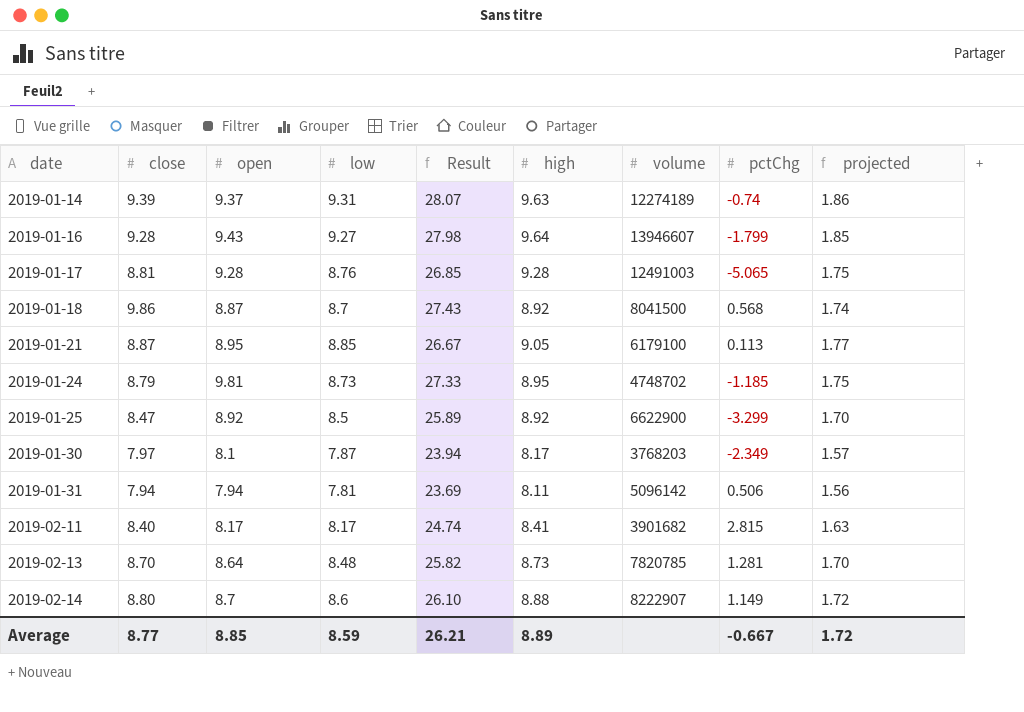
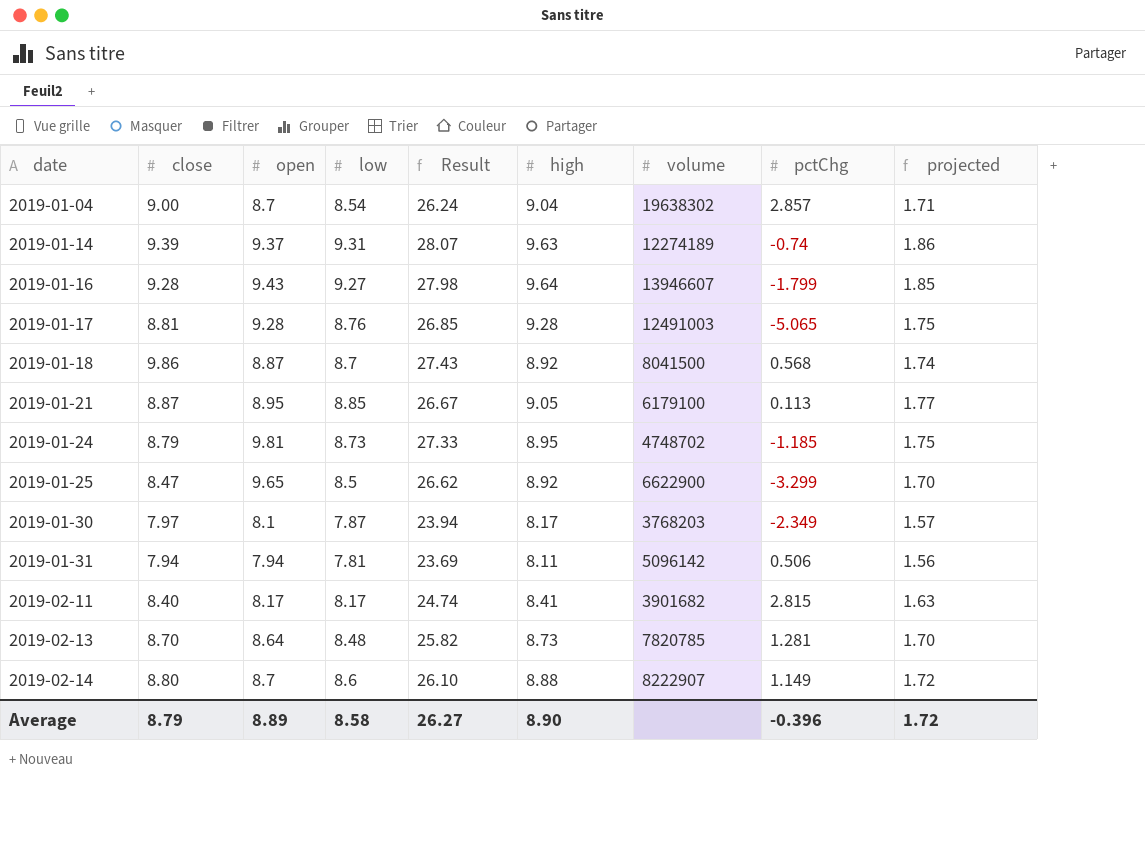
row 2019-01-04: none -> 9.00 | 8.7 | 8.54 | 26.24 | 9.04 | 19638302 | 2.857 | 1.71
2019-01-25 | open: 8.92 -> 9.65
2019-01-25 | Result: 25.89 -> 26.62
Average | close: 8.77 -> 8.79
Average | open: 8.85 -> 8.89
Average | low: 8.59 -> 8.58
Average | Result: 26.21 -> 26.27
Average | high: 8.89 -> 8.90
Average | pctChg: -0.667 -> -0.396

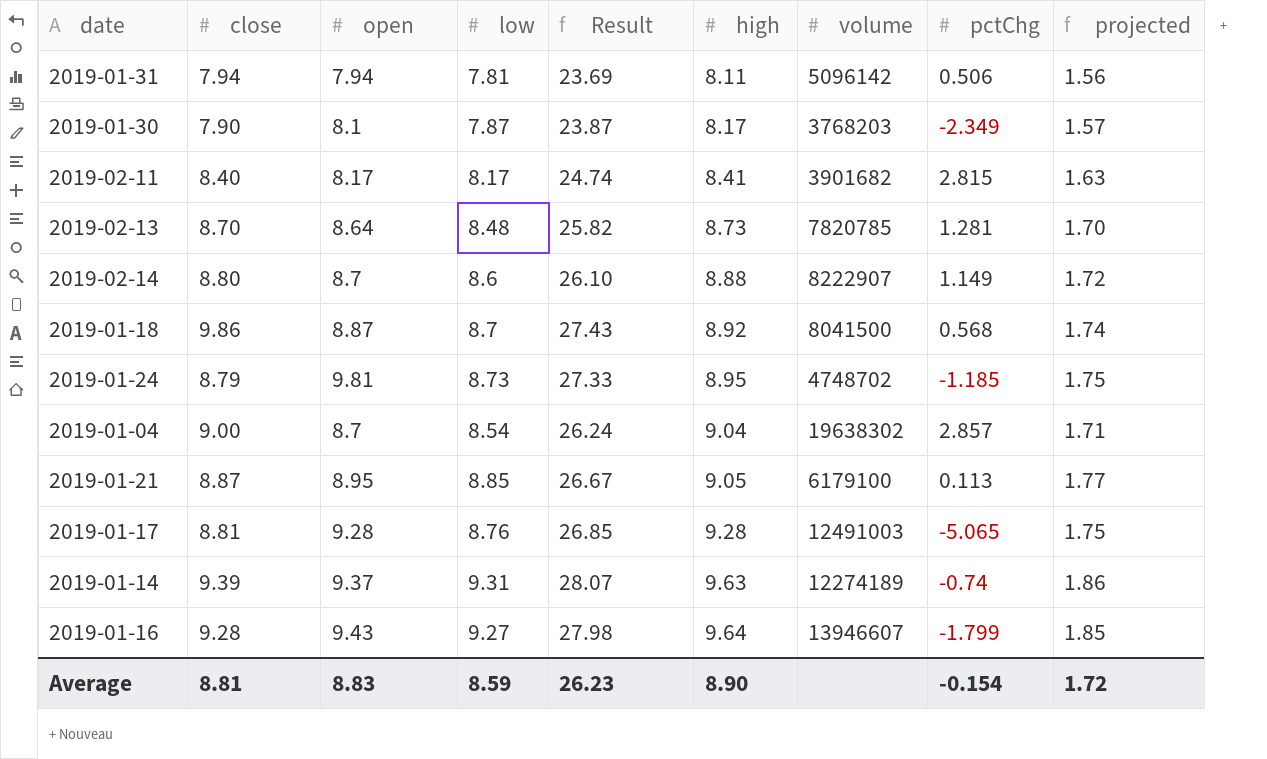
row order: date ascending -> high ascending
row 2019-01-25: 8.47 | 9.65 | 8.5 | 26.62 | 8.92 | 6622900 | -3.299 | 1.70 -> none
2019-01-30 | close: 7.97 -> 7.90
2019-01-30 | Result: 23.94 -> 23.87
Average | close: 8.79 -> 8.81
Average | open: 8.89 -> 8.83
Average | low: 8.58 -> 8.59
Average | Result: 26.27 -> 26.23
Average | pctChg: -0.396 -> -0.154

